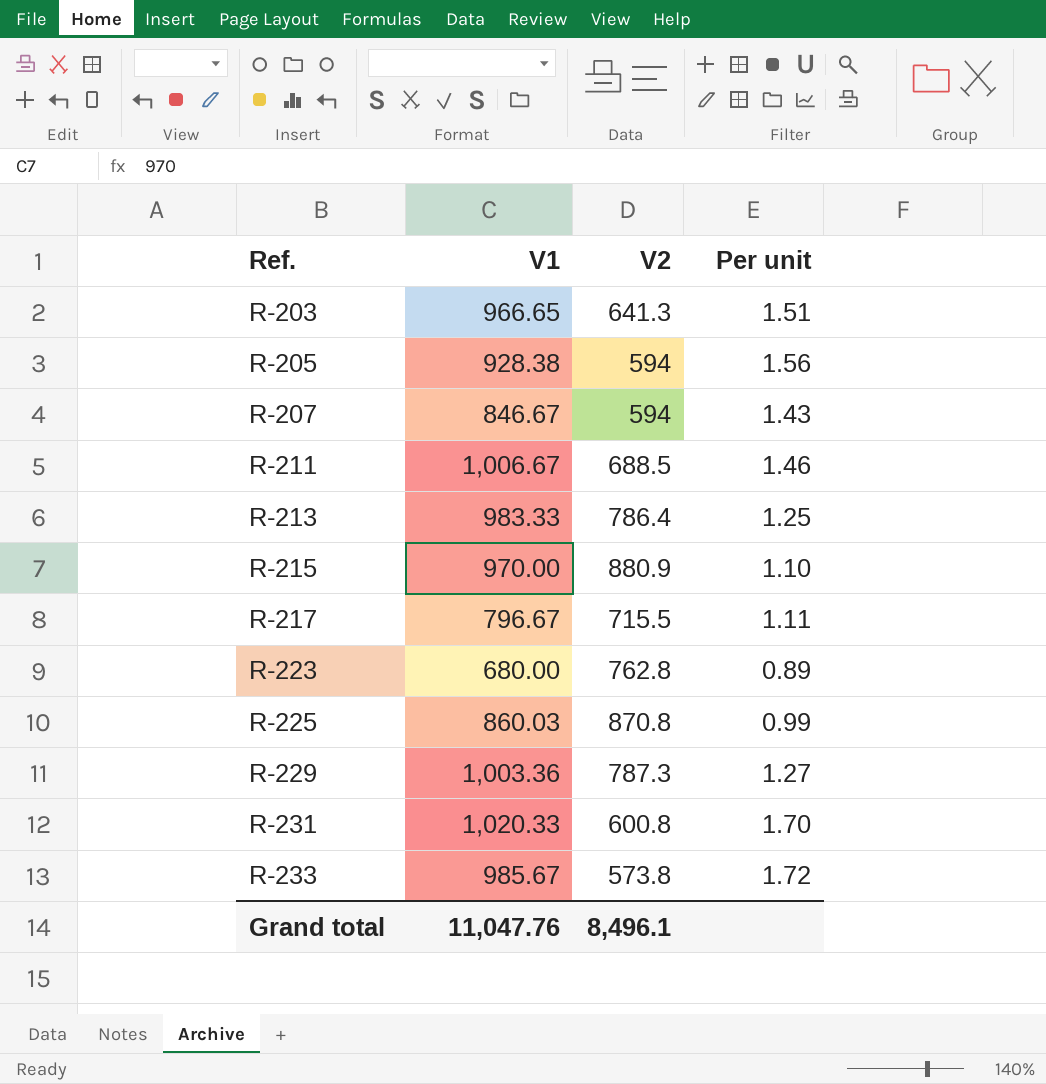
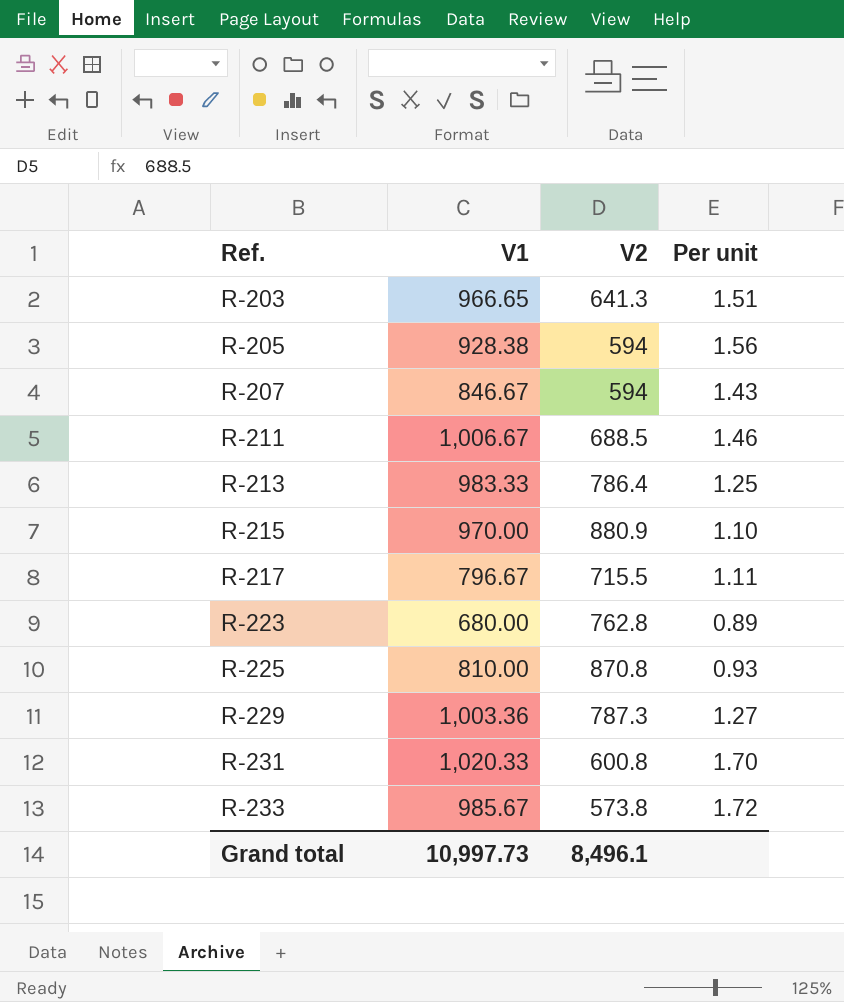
R-225 | V1: 860.03 -> 810.00
R-225 | Per unit: 0.99 -> 0.93
Grand total | V1: 11,047.76 -> 10,997.73

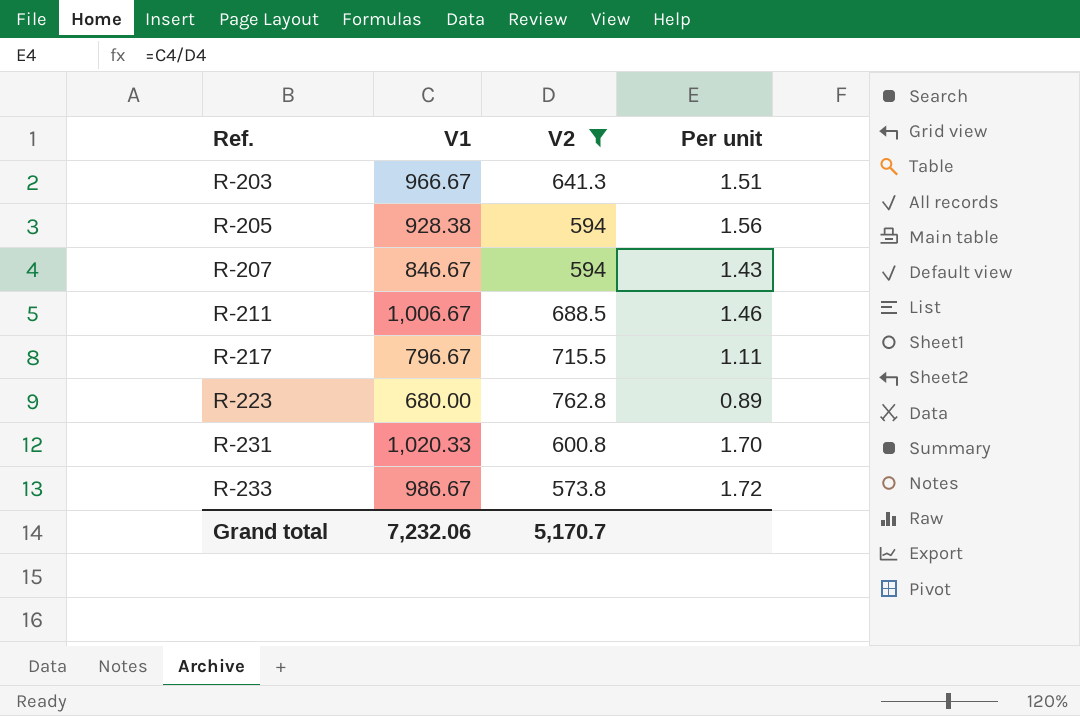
filter: none -> V2 <= 762.8
R-203 | V1: 966.65 -> 966.67
R-233 | V1: 985.67 -> 986.67
Grand total | V1: 10,997.73 -> 7,232.06
Grand total | V2: 8,496.1 -> 5,170.7

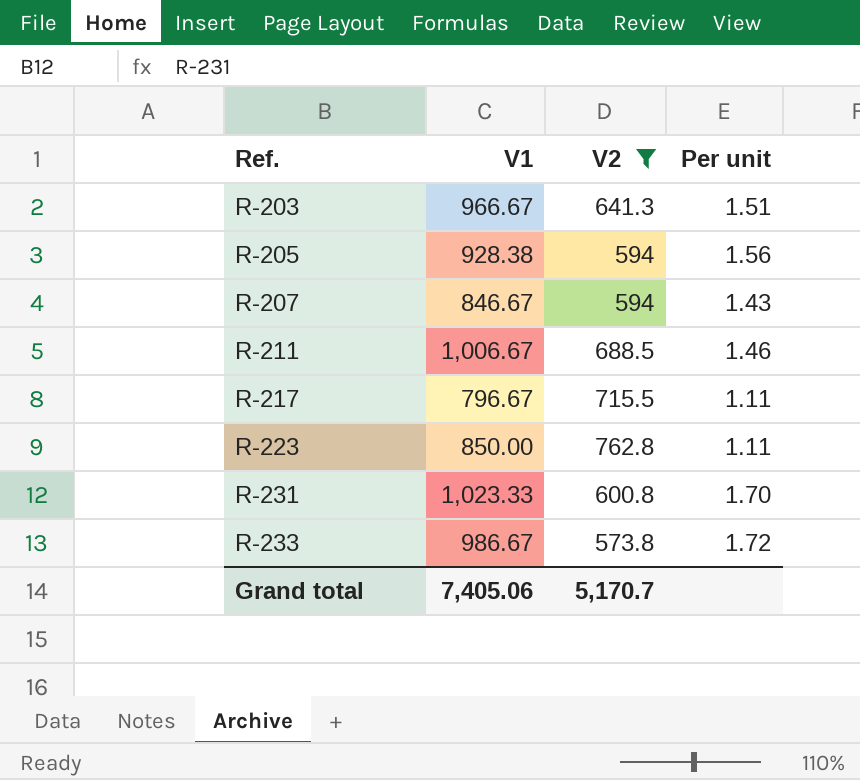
R-223 | V1: 680.00 -> 850.00
R-223 | Per unit: 0.89 -> 1.11
R-231 | V1: 1,020.33 -> 1,023.33
Grand total | V1: 7,232.06 -> 7,405.06

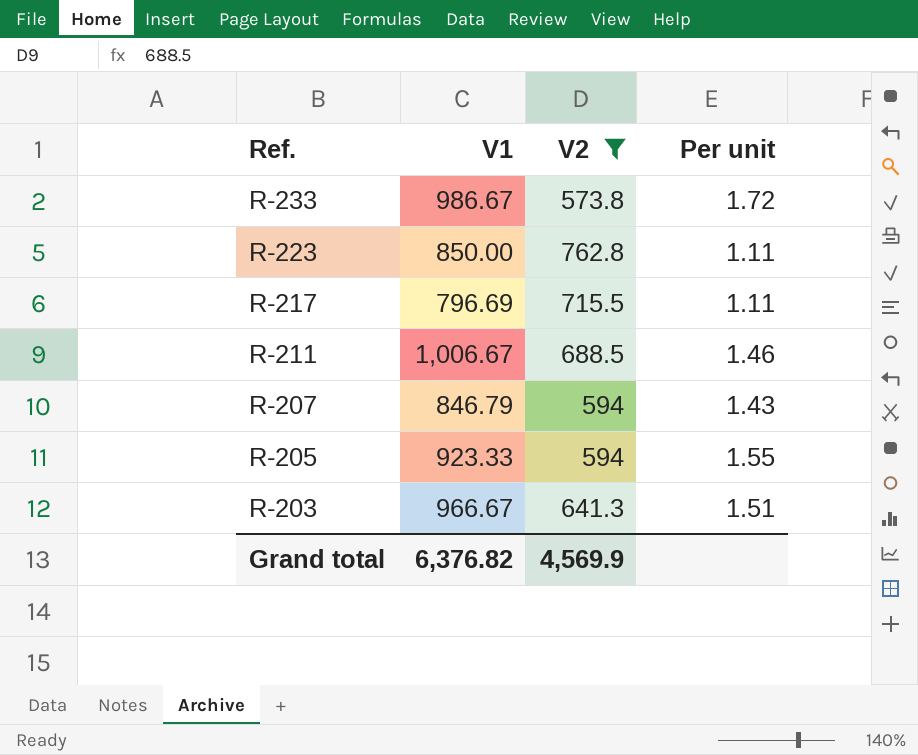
row order: Ref. ascending -> Ref. descending
row R-231: 1,023.33 | 600.8 | 1.70 -> none
R-217 | V1: 796.67 -> 796.69
R-207 | V1: 846.67 -> 846.79
R-205 | V1: 928.38 -> 923.33
R-205 | Per unit: 1.56 -> 1.55
Grand total | V1: 7,405.06 -> 6,376.82
Grand total | V2: 5,170.7 -> 4,569.9

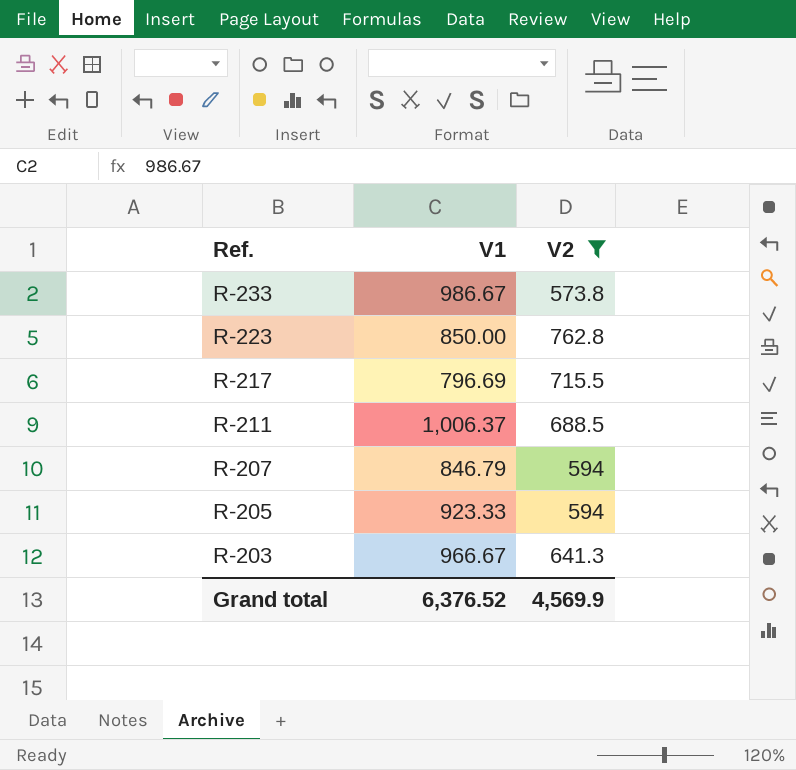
column Per unit | formula: [V1] / [V2] -> none
R-211 | V1: 1,006.67 -> 1,006.37
Grand total | V1: 6,376.82 -> 6,376.52

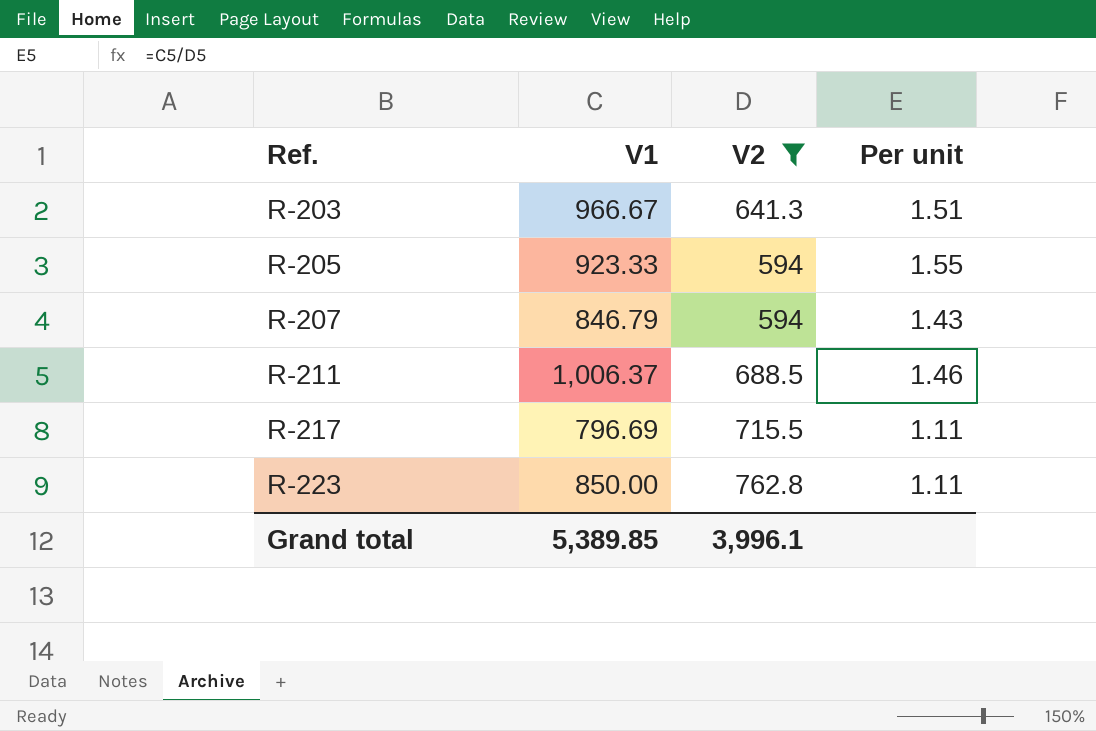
row order: Ref. descending -> Ref. ascending
column Per unit | formula: none -> [V1] / [V2]
row R-233: 986.67 | 573.8 -> none
Grand total | V1: 6,376.52 -> 5,389.85
Grand total | V2: 4,569.9 -> 3,996.1

